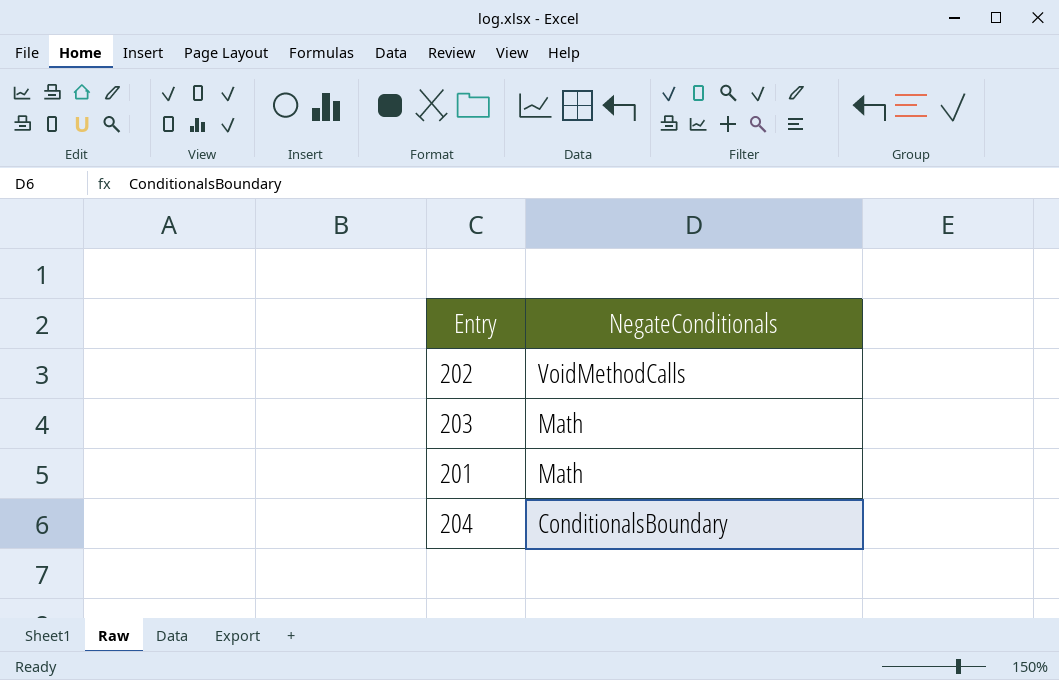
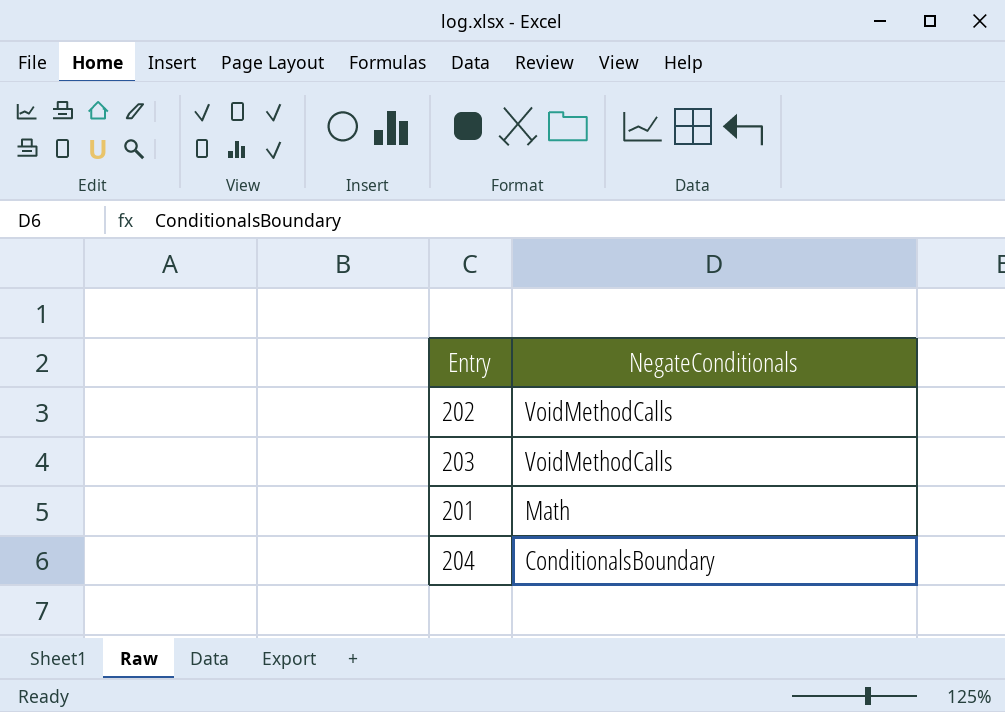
203 | NegateConditionals: Math -> VoidMethodCalls

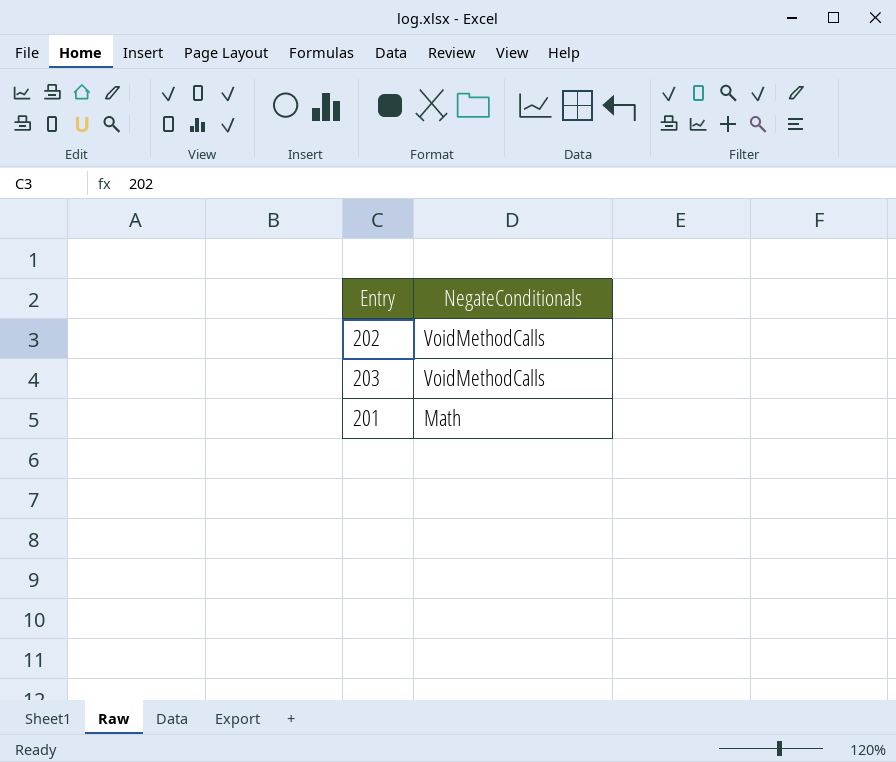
row 204: ConditionalsBoundary -> none

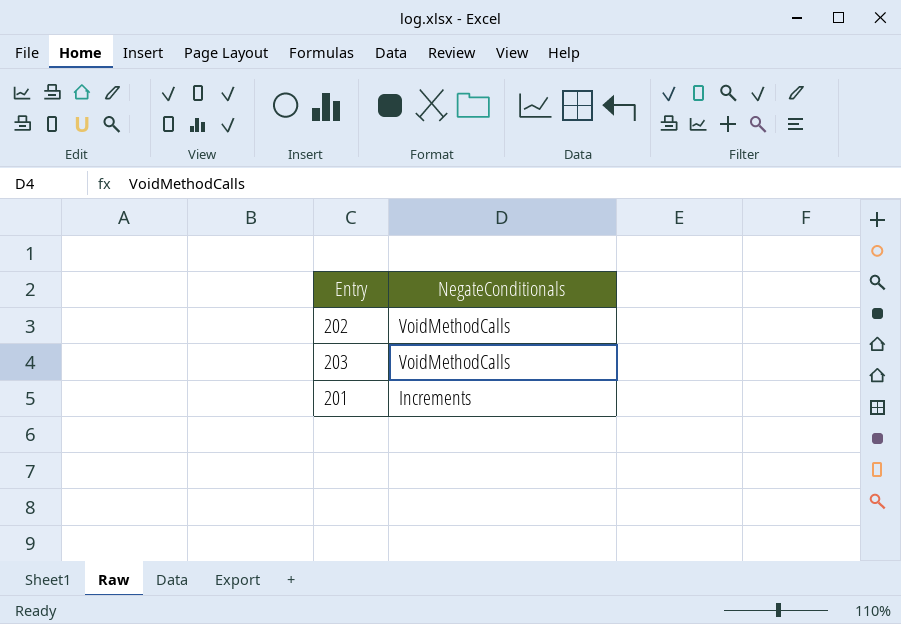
201 | NegateConditionals: Math -> Increments

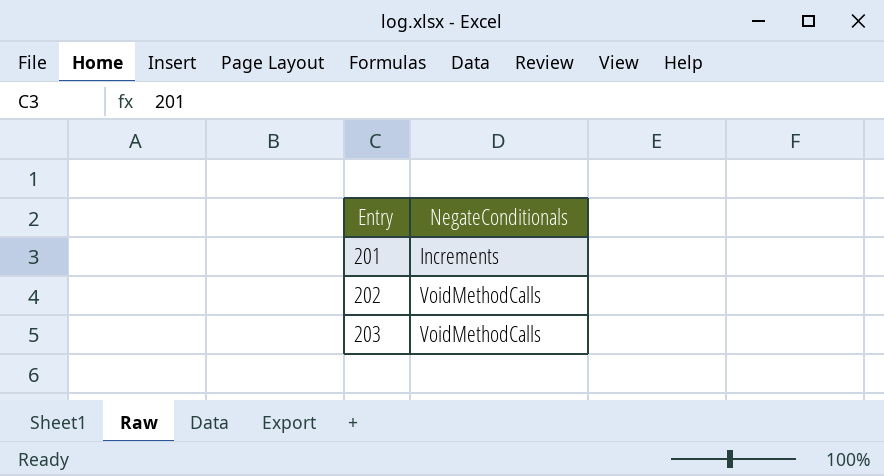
row order: NegateConditionals descending -> Entry ascending

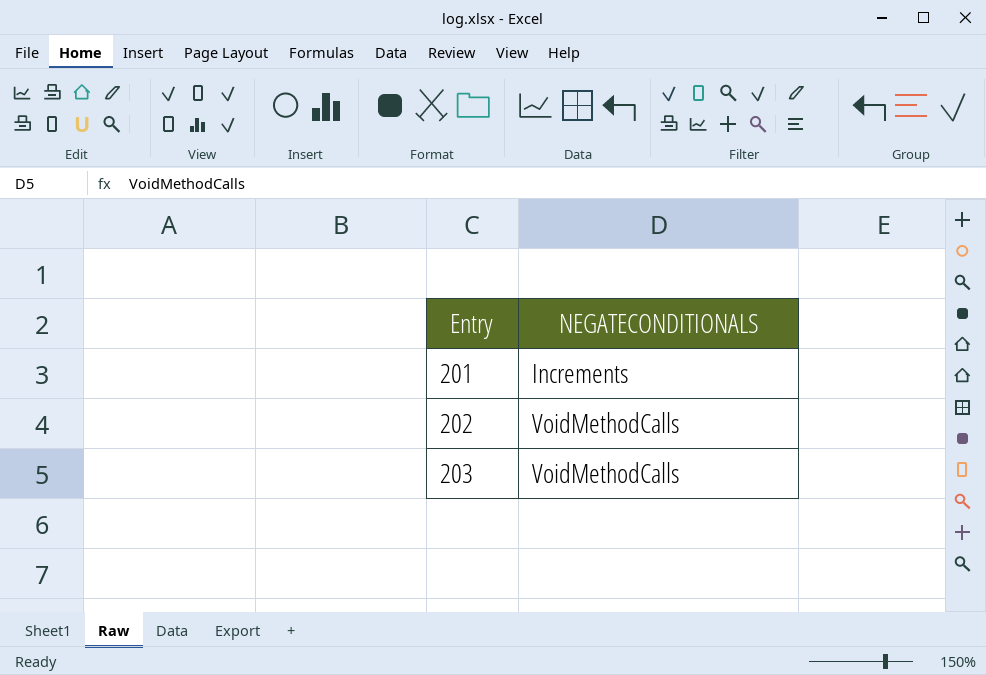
column name: NegateConditionals -> NEGATECONDITIONALS

